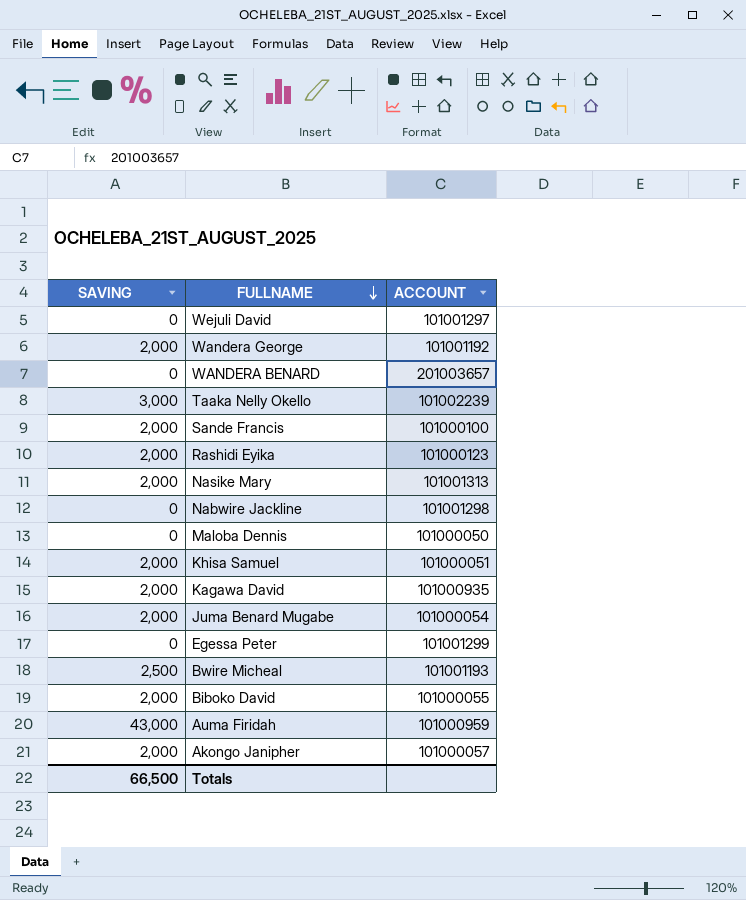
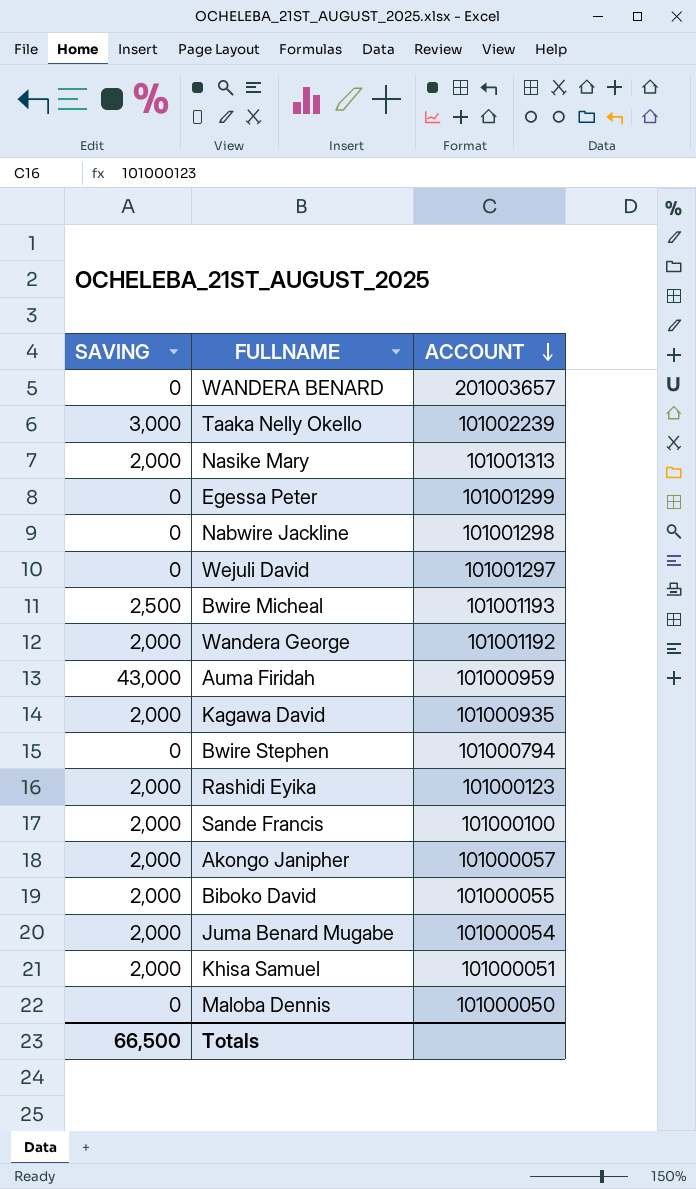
row order: FULLNAME descending -> ACCOUNT descending
row Bwire Stephen: none -> 0 | 101000794

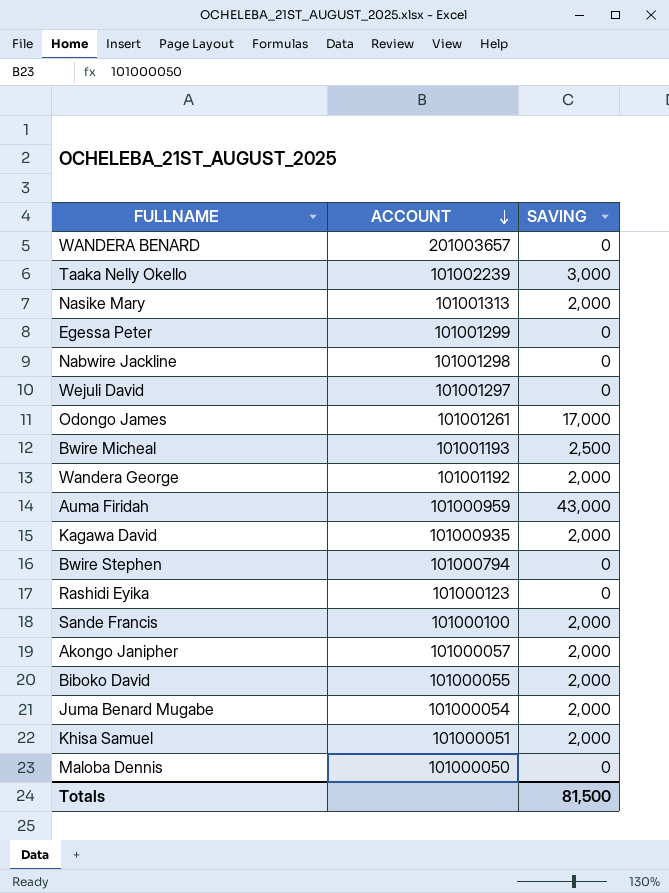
column SAVING | position: 1 -> 3
row Odongo James: none -> 101001261 | 17,000
Rashidi Eyika | SAVING: 2,000 -> 0
Totals | SAVING: 66,500 -> 81,500

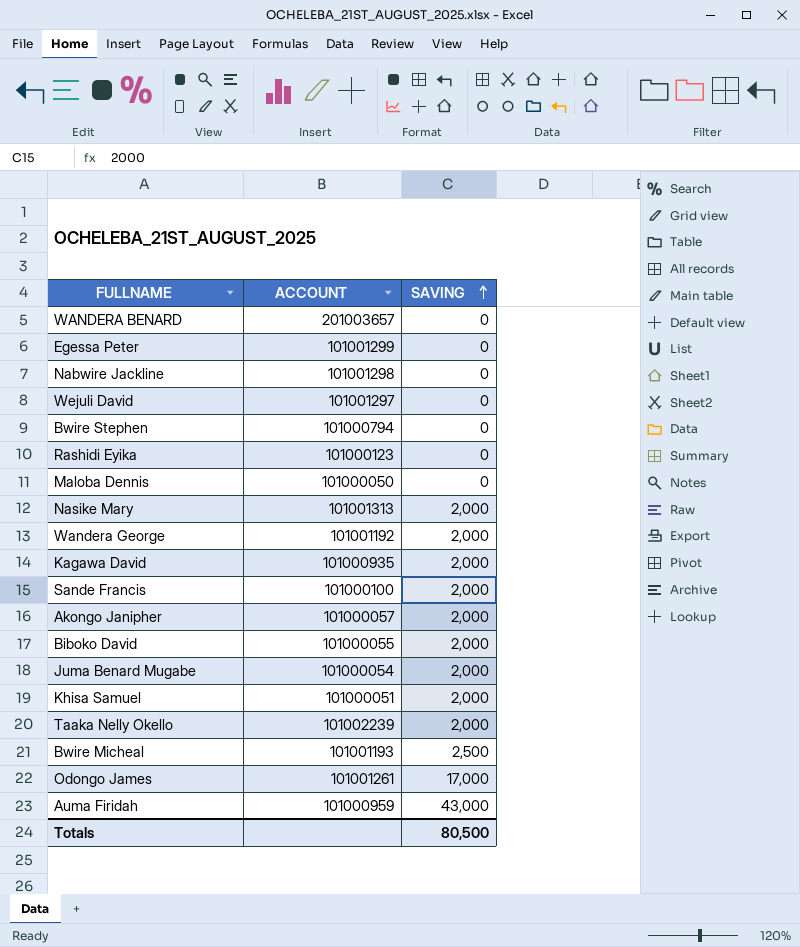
row order: ACCOUNT descending -> SAVING ascending
Taaka Nelly Okello | SAVING: 3,000 -> 2,000
Totals | SAVING: 81,500 -> 80,500

